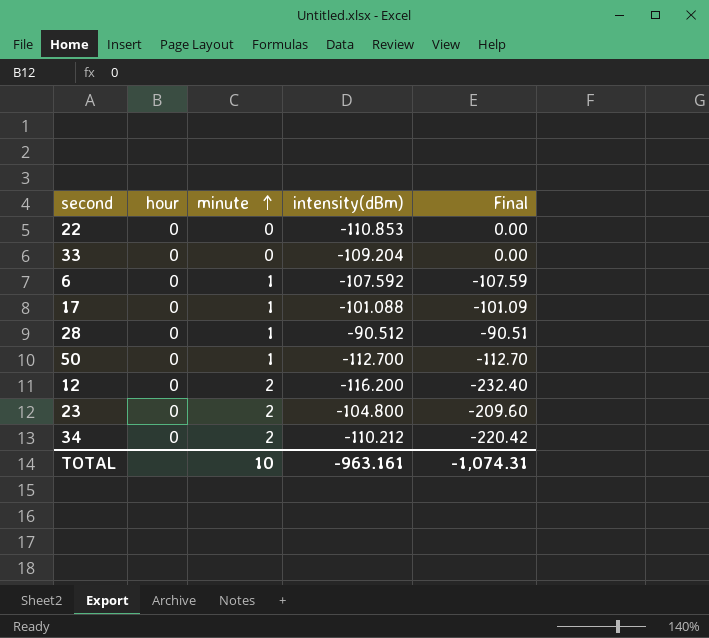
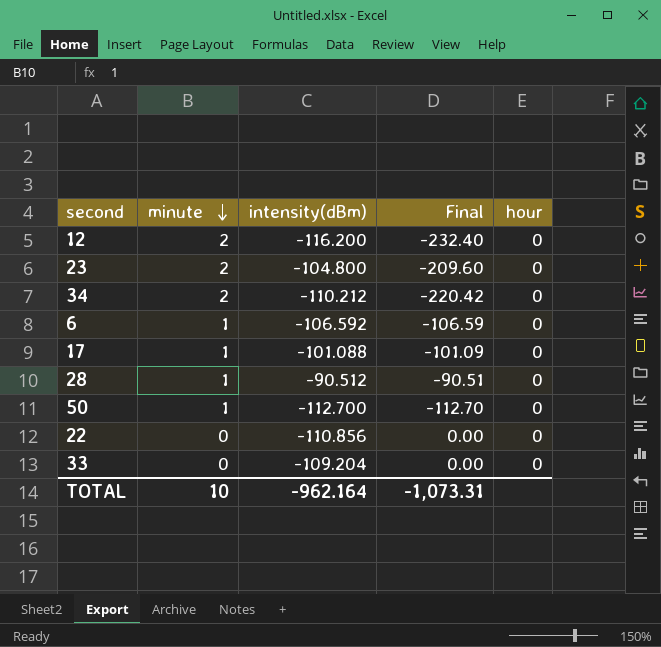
row order: minute ascending -> minute descending
column hour | position: 2 -> 5
6 | intensity(dBm): -107.592 -> -106.592
6 | Final: -107.59 -> -106.59
22 | intensity(dBm): -110.853 -> -110.856
TOTAL | intensity(dBm): -963.161 -> -962.164
TOTAL | Final: -1,074.31 -> -1,073.31

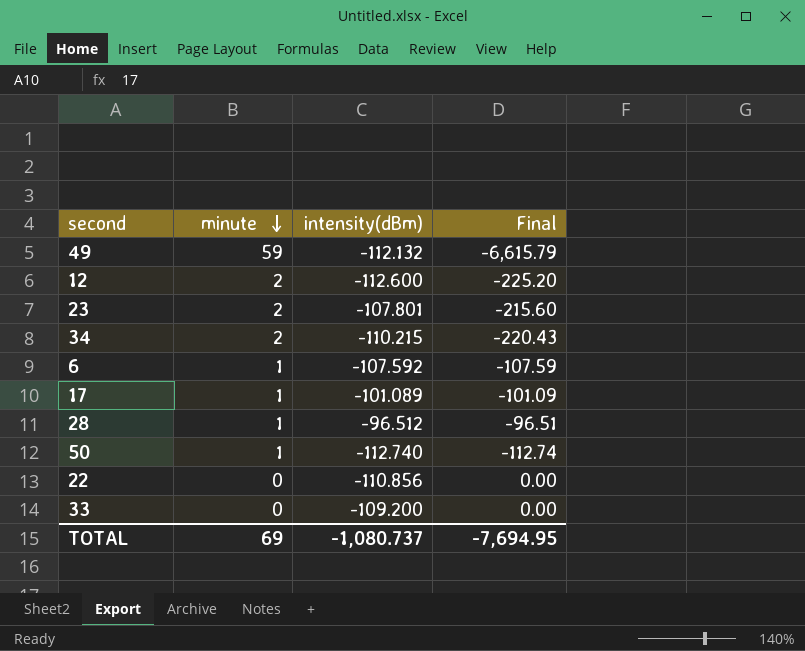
column hour | position: 5 -> none
row 49: none -> 59 | -112.132 | -6,615.79
12 | intensity(dBm): -116.200 -> -112.600
12 | Final: -232.40 -> -225.20
23 | intensity(dBm): -104.800 -> -107.801
23 | Final: -209.60 -> -215.60
34 | intensity(dBm): -110.212 -> -110.215
34 | Final: -220.42 -> -220.43
6 | intensity(dBm): -106.592 -> -107.592
6 | Final: -106.59 -> -107.59
17 | intensity(dBm): -101.088 -> -101.089
28 | intensity(dBm): -90.512 -> -96.512
28 | Final: -90.51 -> -96.51
50 | intensity(dBm): -112.700 -> -112.740
50 | Final: -112.70 -> -112.74
33 | intensity(dBm): -109.204 -> -109.200
TOTAL | minute: 10 -> 69
TOTAL | intensity(dBm): -962.164 -> -1,080.737
TOTAL | Final: -1,073.31 -> -7,694.95

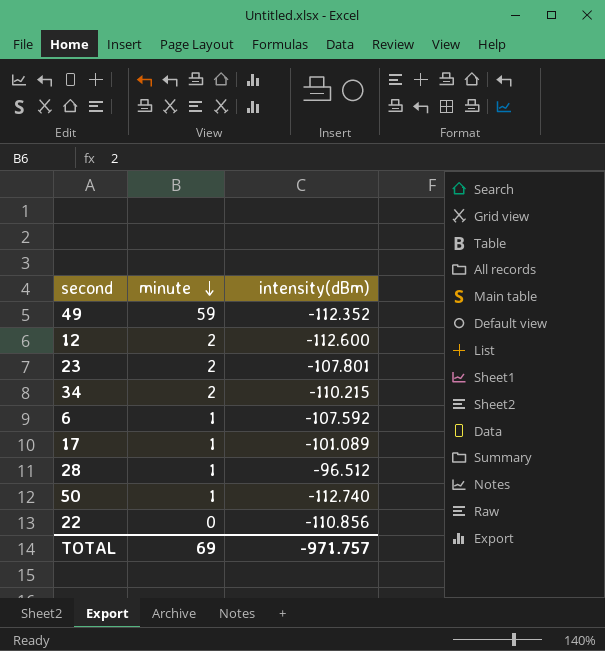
column Final | formula: [minute] * [intensity(dBm)] -> none
row 33: 0 | -109.200 | 0.00 -> none
49 | intensity(dBm): -112.132 -> -112.352
TOTAL | intensity(dBm): -1,080.737 -> -971.757

